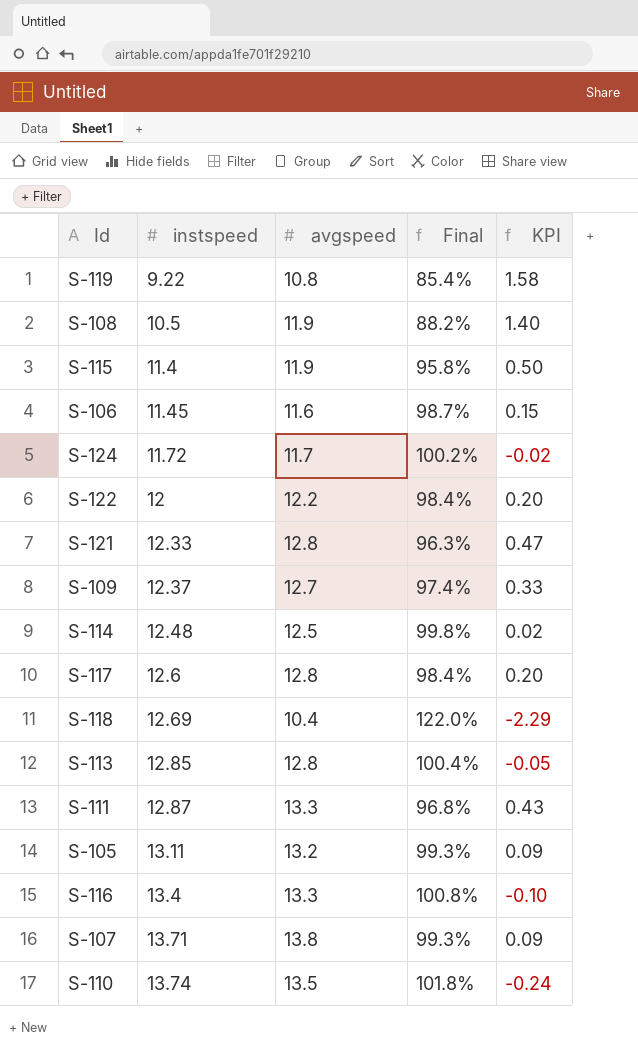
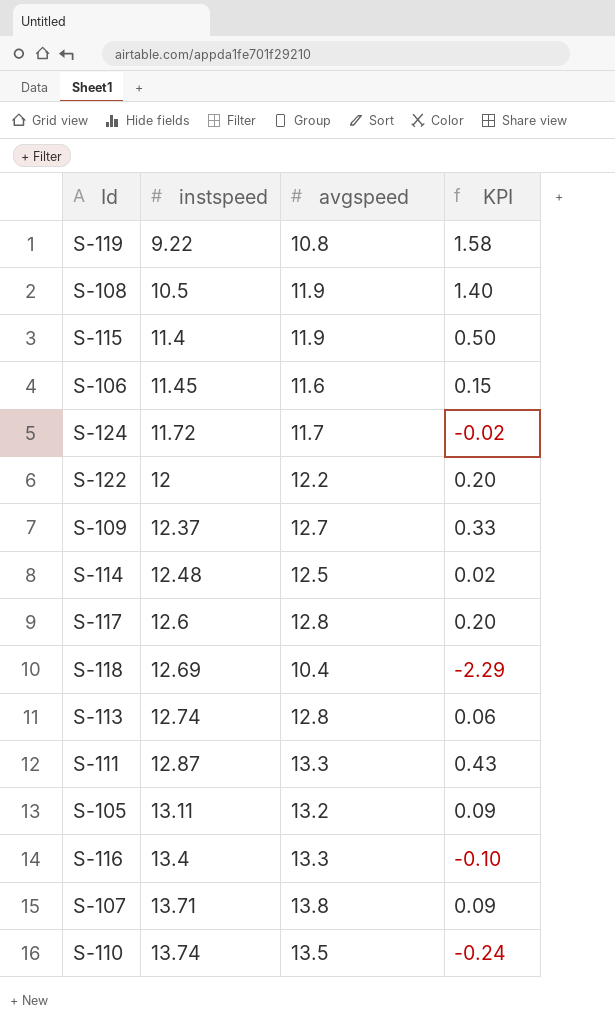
column Final | formula: [instspeed] / [avgspeed] -> none
row S-121: 12.33 | 12.8 | 96.3% | 0.47 -> none
S-113 | instspeed: 12.85 -> 12.74
S-113 | KPI: -0.05 -> 0.06

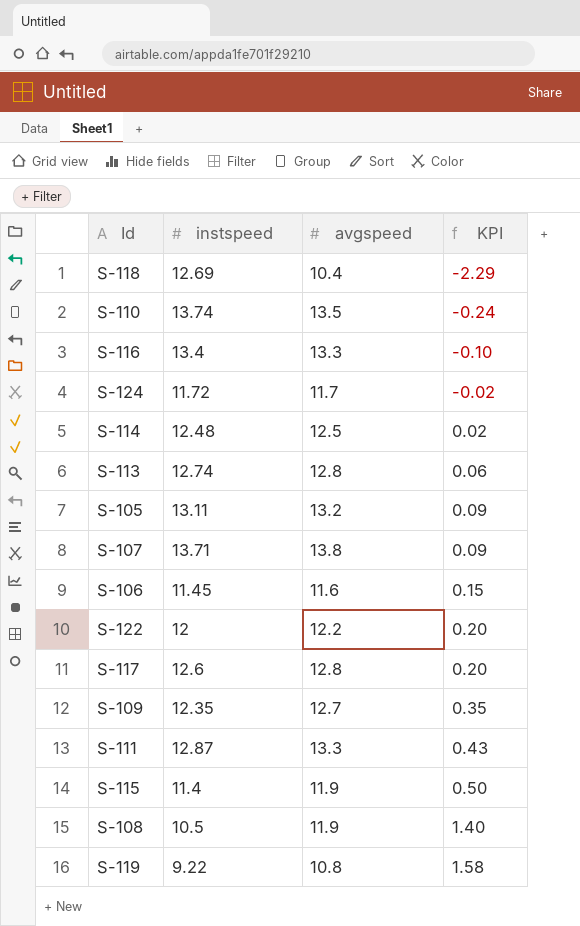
row order: instspeed ascending -> KPI ascending
S-109 | instspeed: 12.37 -> 12.35
S-109 | KPI: 0.33 -> 0.35

